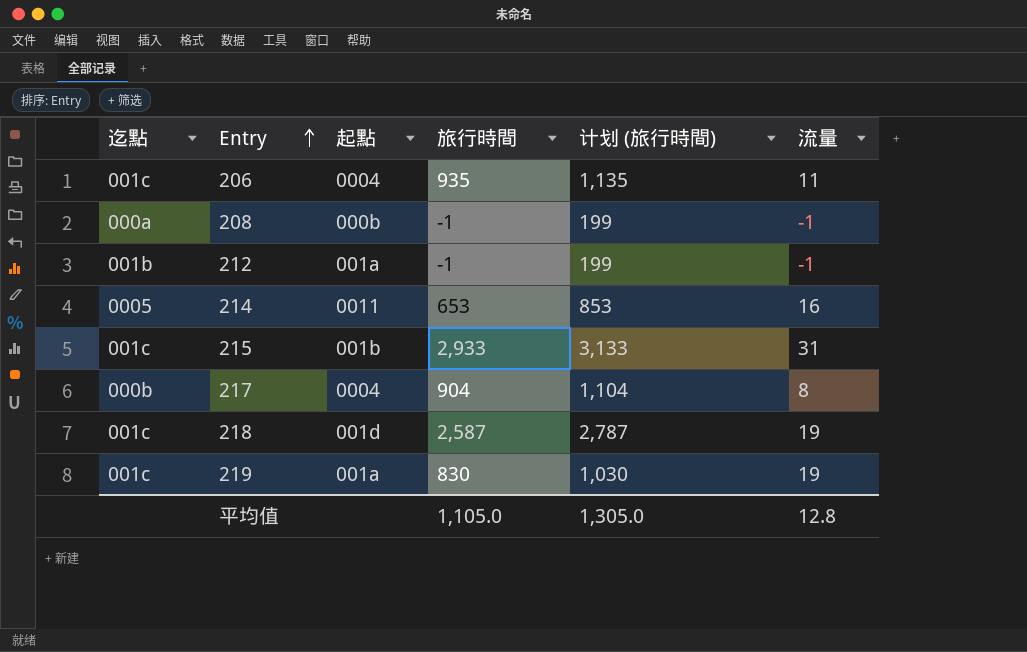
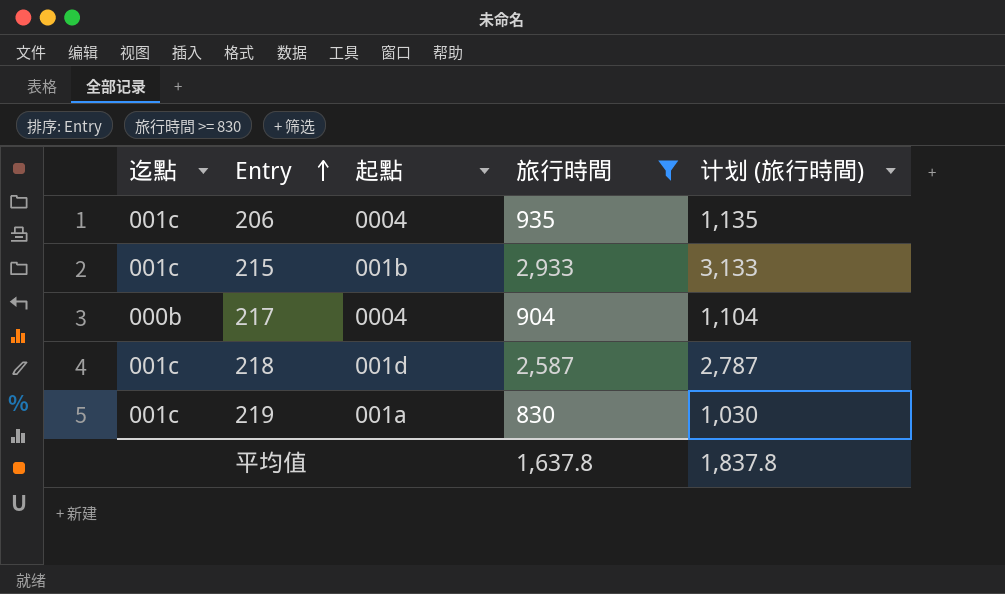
filter: none -> 旅行時間 >= 830
column 流量 | position: 6 -> none
平均值 | 旅行時間: 1,105.0 -> 1,637.8
平均值 | 计划 (旅行時間): 1,305.0 -> 1,837.8

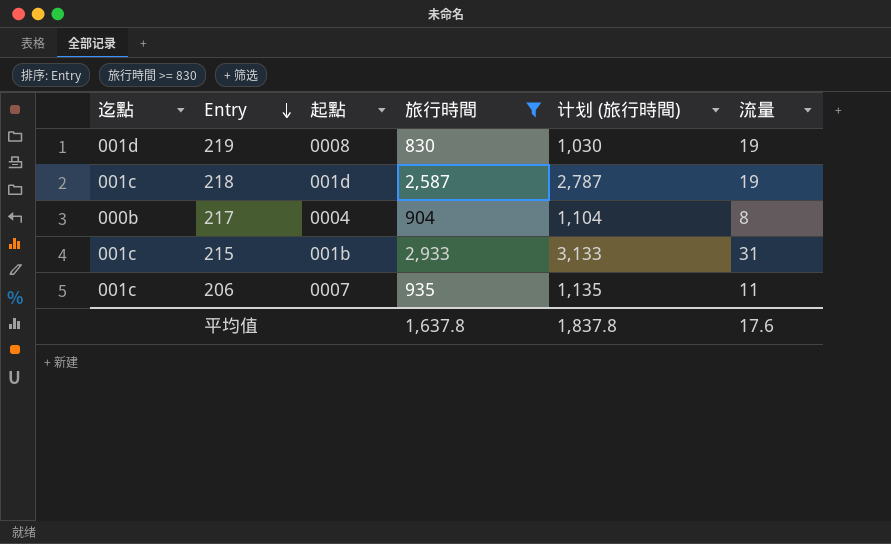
row order: Entry ascending -> Entry descending
column 流量 | position: none -> 6
219 | 迄點: 001c -> 001d
219 | 起點: 001a -> 0008
206 | 起點: 0004 -> 0007

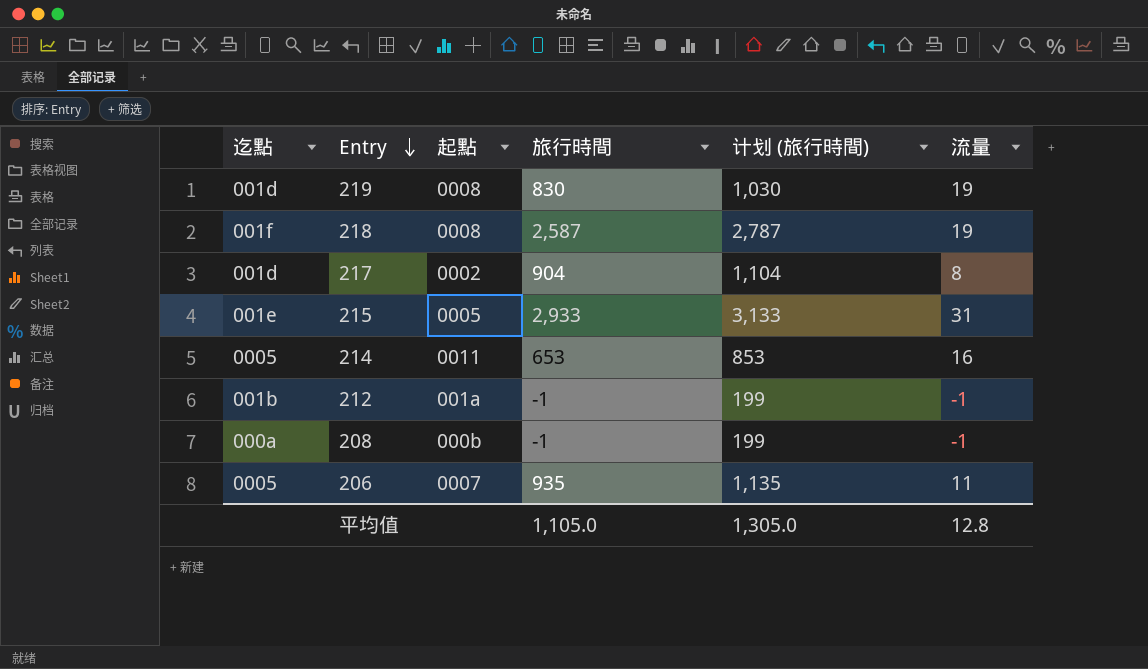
filter: 旅行時間 >= 830 -> none
218 | 迄點: 001c -> 001f
218 | 起點: 001d -> 0008
217 | 迄點: 000b -> 001d
217 | 起點: 0004 -> 0002
215 | 迄點: 001c -> 001e
215 | 起點: 001b -> 0005
206 | 迄點: 001c -> 0005
平均值 | 旅行時間: 1,637.8 -> 1,105.0
平均值 | 计划 (旅行時間): 1,837.8 -> 1,305.0
平均值 | 流量: 17.6 -> 12.8

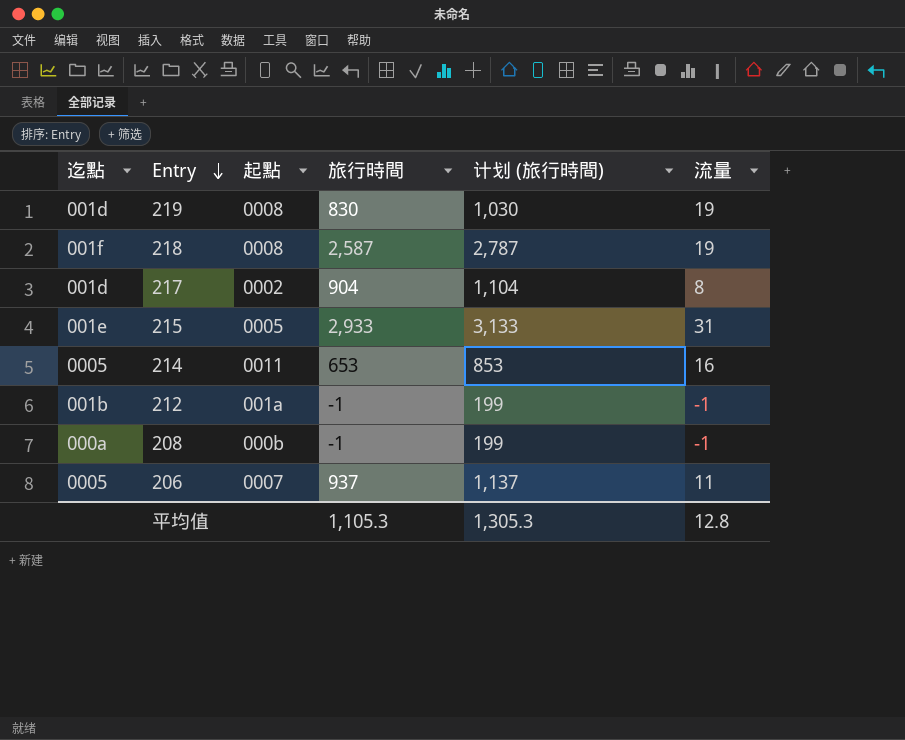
206 | 旅行時間: 935 -> 937
206 | 计划 (旅行時間): 1,135 -> 1,137
平均值 | 旅行時間: 1,105.0 -> 1,105.3
平均值 | 计划 (旅行時間): 1,305.0 -> 1,305.3

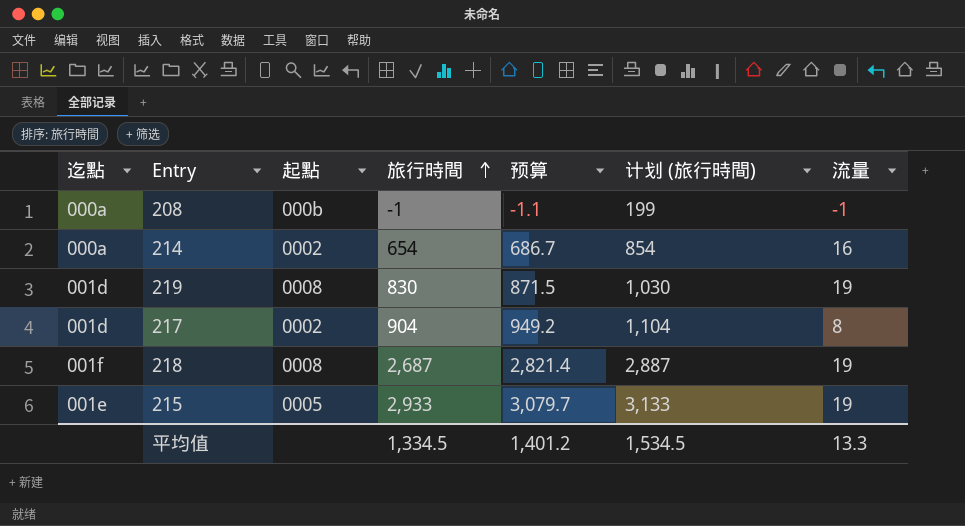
row order: Entry descending -> 旅行時間 ascending
column 预算 | formula: none -> [旅行時間] * 1.05
row 212: 001b | 001a | -1 | 199 | -1 -> none
row 206: 0005 | 0007 | 937 | 1,137 | 11 -> none
214 | 迄點: 0005 -> 000a
214 | 起點: 0011 -> 0002
214 | 旅行時間: 653 -> 654
214 | 计划 (旅行時間): 853 -> 854
218 | 旅行時間: 2,587 -> 2,687
218 | 计划 (旅行時間): 2,787 -> 2,887
215 | 流量: 31 -> 19
平均值 | 旅行時間: 1,105.3 -> 1,334.5
平均值 | 计划 (旅行時間): 1,305.3 -> 1,534.5
平均值 | 流量: 12.8 -> 13.3

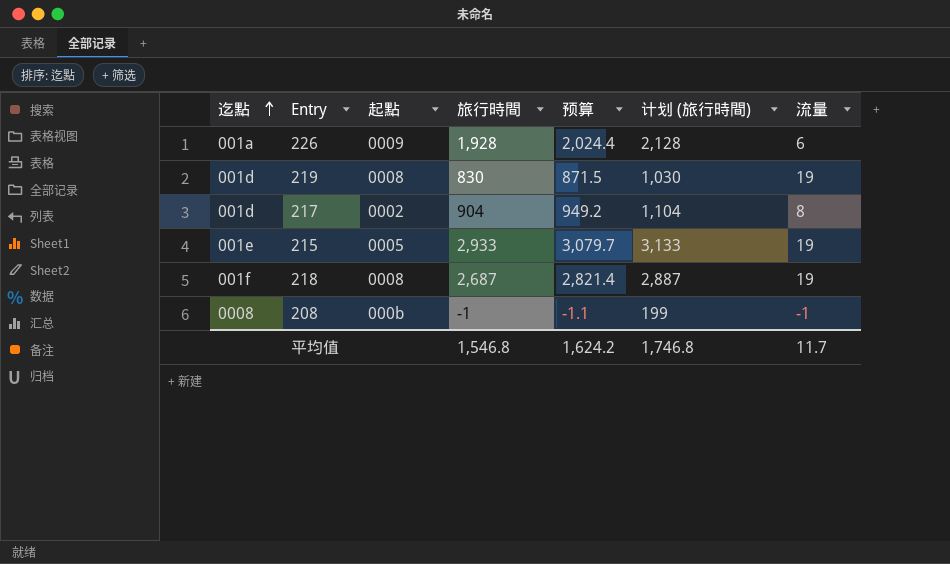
row order: 旅行時間 ascending -> 迄點 ascending
row 214: 000a | 0002 | 654 | 686.7 | 854 | 16 -> none
row 226: none -> 001a | 0009 | 1,928 | 2,024.4 | 2,128 | 6
208 | 迄點: 000a -> 0008
平均值 | 旅行時間: 1,334.5 -> 1,546.8
平均值 | 预算: 1,401.2 -> 1,624.2
平均值 | 计划 (旅行時間): 1,534.5 -> 1,746.8
平均值 | 流量: 13.3 -> 11.7

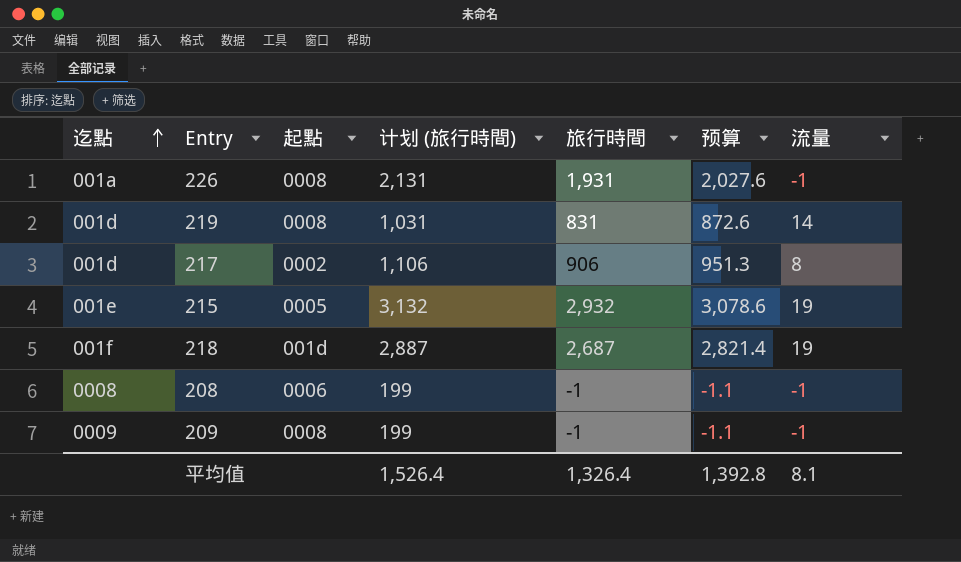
column 计划 (旅行時間) | position: 6 -> 4
226 | 起點: 0009 -> 0008
226 | 计划 (旅行時間): 2,128 -> 2,131
226 | 旅行時間: 1,928 -> 1,931
226 | 预算: 2,024.4 -> 2,027.6
226 | 流量: 6 -> -1
219 | 计划 (旅行時間): 1,030 -> 1,031
219 | 旅行時間: 830 -> 831
219 | 预算: 871.5 -> 872.6
219 | 流量: 19 -> 14
217 | 计划 (旅行時間): 1,104 -> 1,106
217 | 旅行時間: 904 -> 906
217 | 预算: 949.2 -> 951.3
215 | 计划 (旅行時間): 3,133 -> 3,132
215 | 旅行時間: 2,933 -> 2,932
215 | 预算: 3,079.7 -> 3,078.6
218 | 起點: 0008 -> 001d
208 | 起點: 000b -> 0006
row 209: none -> 0009 | 0008 | 199 | -1 | -1.1 | -1
平均值 | 计划 (旅行時間): 1,746.8 -> 1,526.4
平均值 | 旅行時間: 1,546.8 -> 1,326.4
平均值 | 预算: 1,624.2 -> 1,392.8
平均值 | 流量: 11.7 -> 8.1

